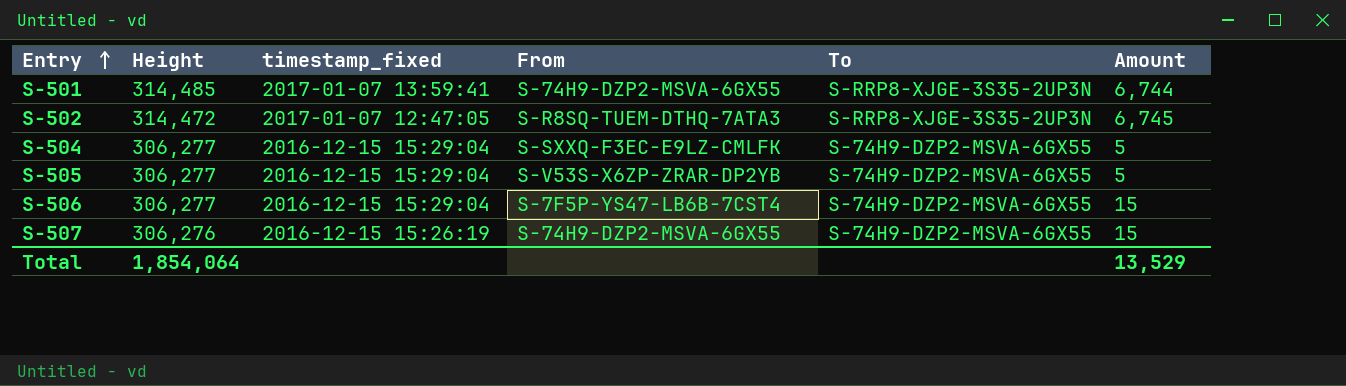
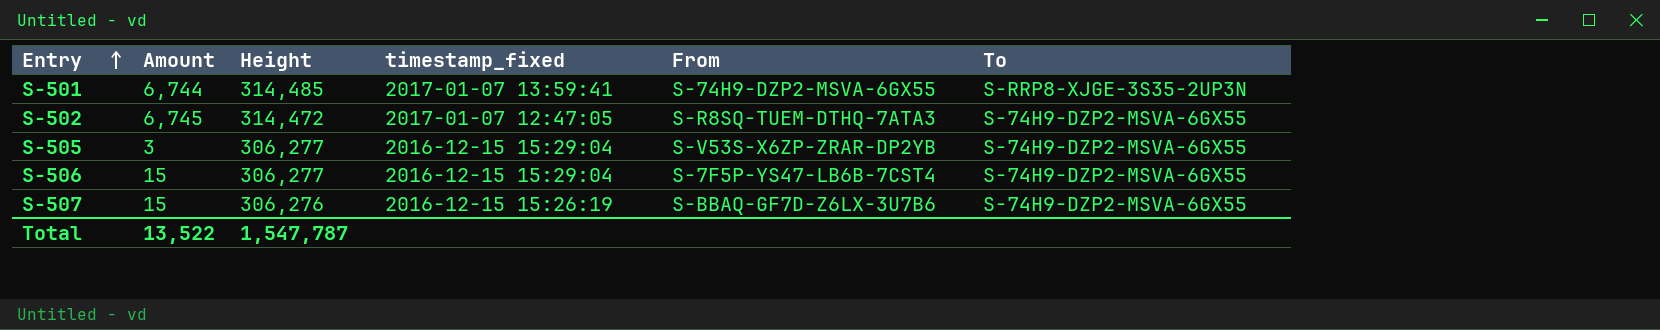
column Amount | position: 6 -> 2
row S-504: 306,277 | 2016-12-15 15:29:04 | S-SXXQ-F3EC-E9LZ-CMLFK | S-74H9-DZP2-MSVA-6GX55 | 5 -> none
S-502 | To: S-RRP8-XJGE-3S35-2UP3N -> S-74H9-DZP2-MSVA-6GX55
S-505 | Amount: 5 -> 3
S-507 | From: S-74H9-DZP2-MSVA-6GX55 -> S-BBAQ-GF7D-Z6LX-3U7B6
Total | Amount: 13,529 -> 13,522
Total | Height: 1,854,064 -> 1,547,787

